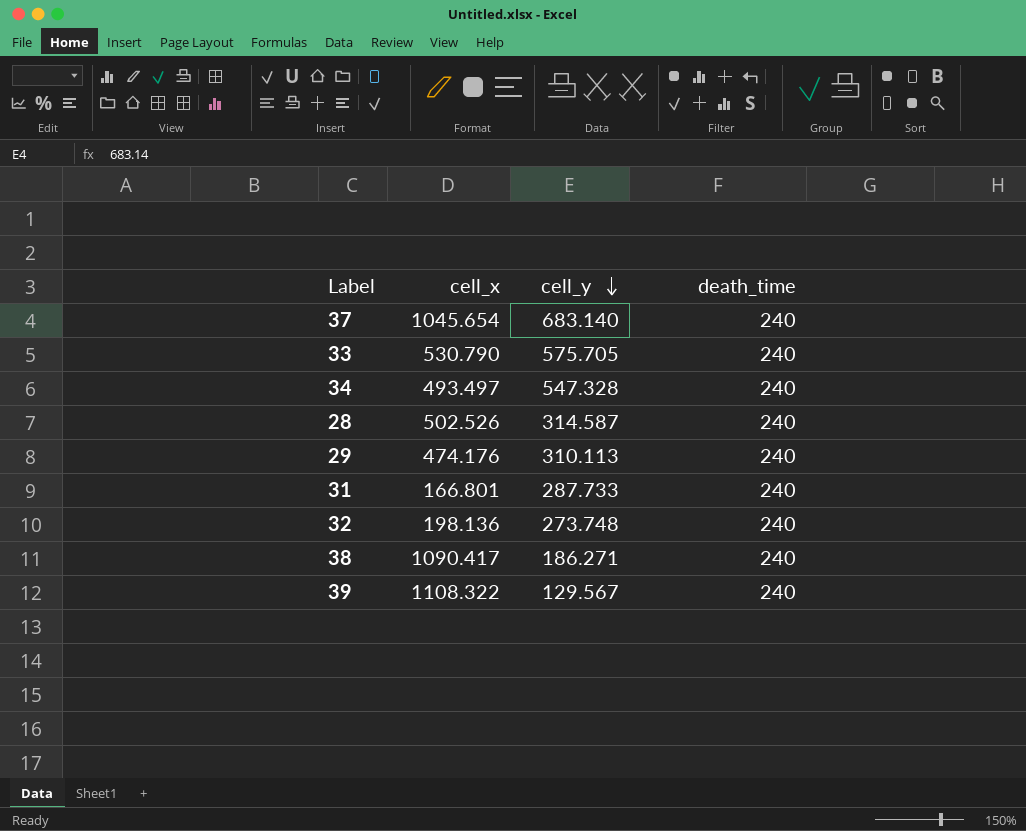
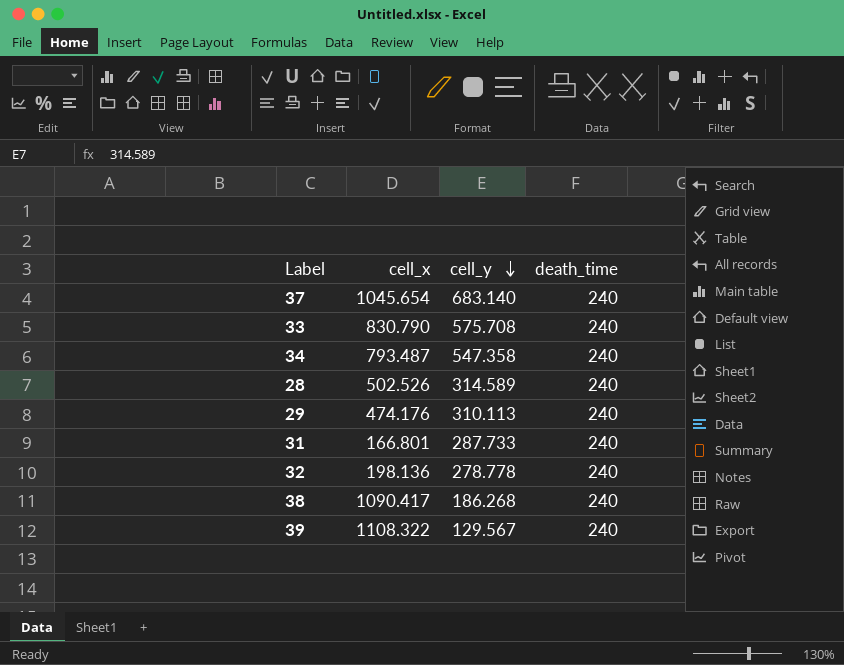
33 | cell_x: 530.790 -> 830.790
33 | cell_y: 575.705 -> 575.708
34 | cell_x: 493.497 -> 793.487
34 | cell_y: 547.328 -> 547.358
28 | cell_y: 314.587 -> 314.589
32 | cell_y: 273.748 -> 278.778
38 | cell_y: 186.271 -> 186.268

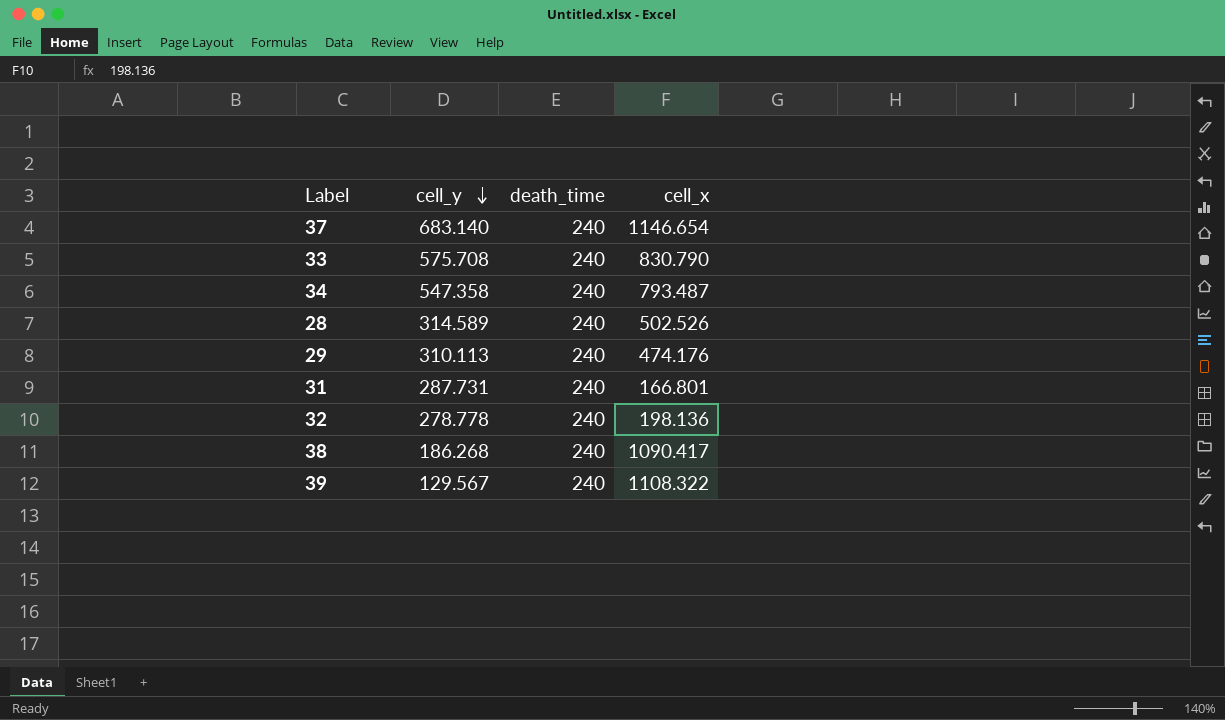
column cell_x | position: 2 -> 4
37 | cell_x: 1045.654 -> 1146.654
31 | cell_y: 287.733 -> 287.731

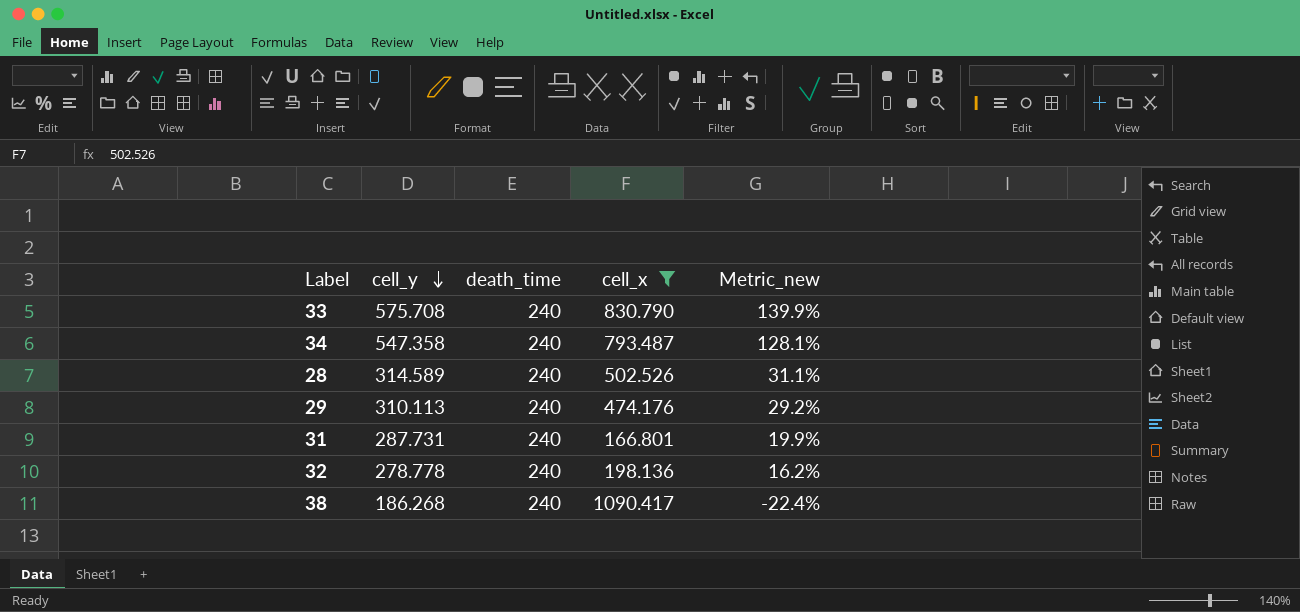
filter: none -> cell_x <= 1090.417
column Metric_new | formula: none -> ([cell_y] - [death_time]) / [death_time]

